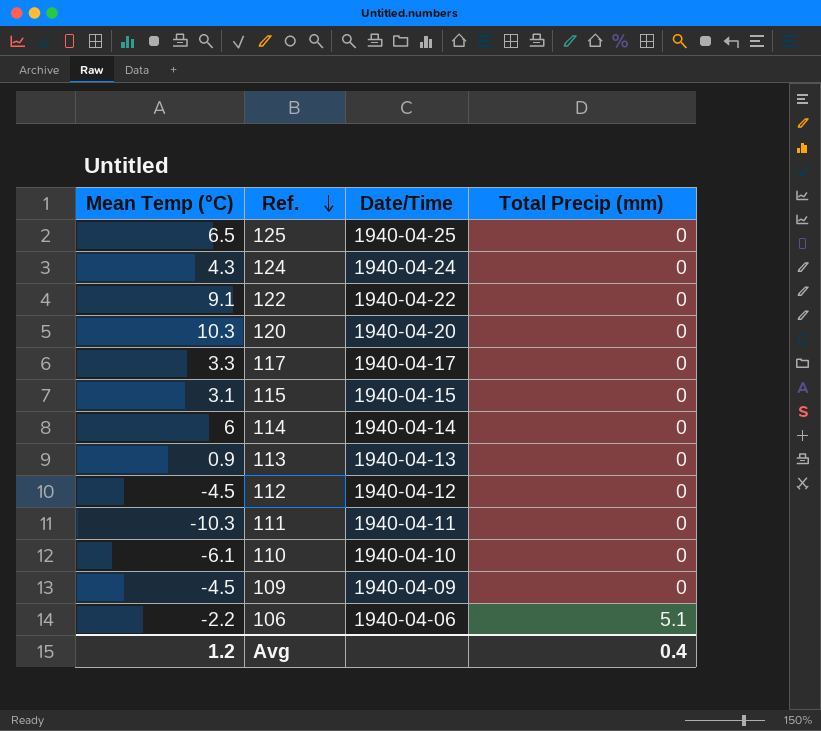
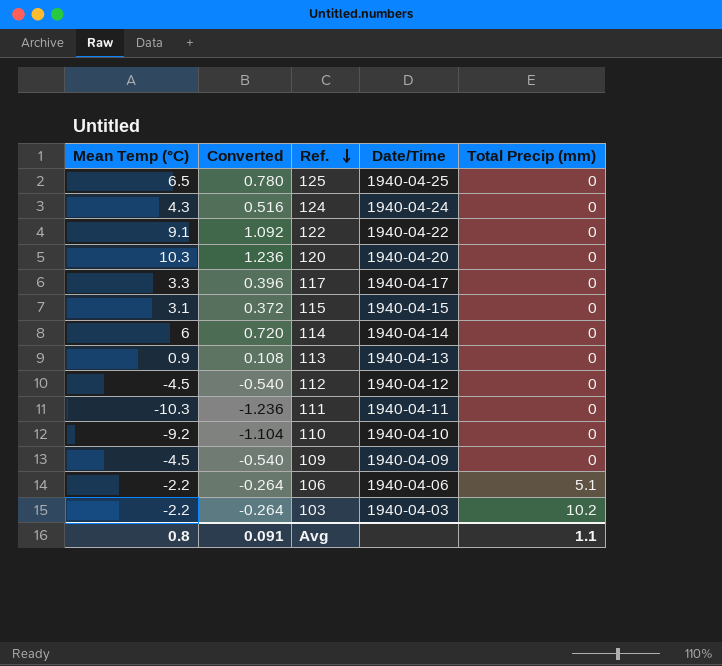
column Converted | formula: none -> [Mean Temp (°C)] * 0.12
110 | Mean Temp (°C): -6.1 -> -9.2
row 103: none -> -2.2 | -0.264 | 1940-04-03 | 10.2
Avg | Mean Temp (°C): 1.2 -> 0.8
Avg | Total Precip (mm): 0.4 -> 1.1

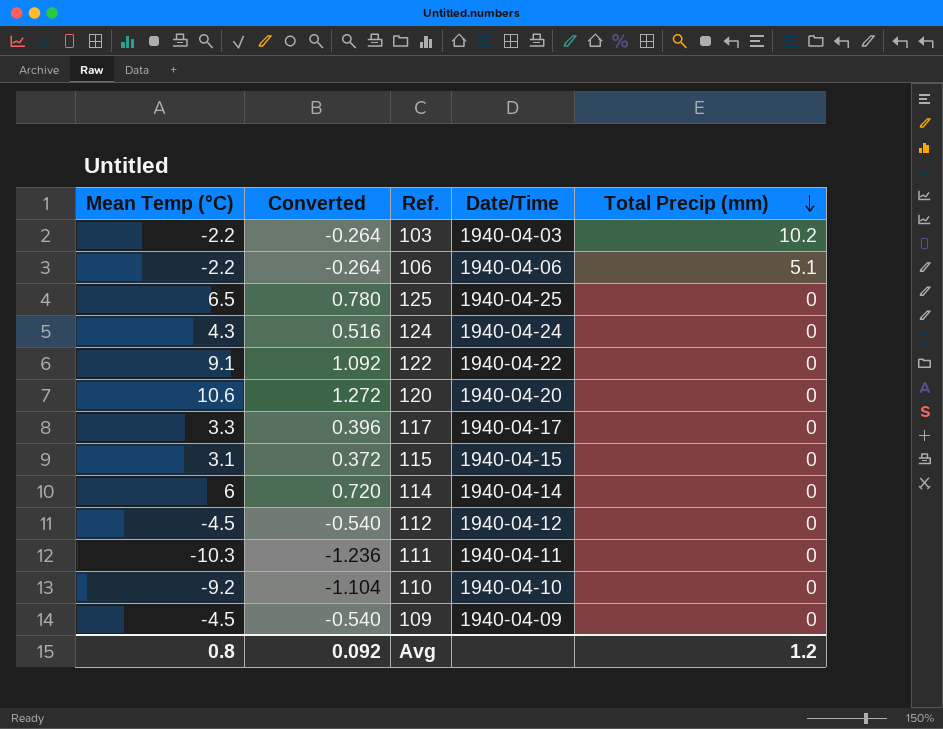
row order: Ref. descending -> Total Precip (mm) descending
row 113: 0.9 | 0.108 | 1940-04-13 | 0 -> none
120 | Mean Temp (°C): 10.3 -> 10.6
120 | Converted: 1.236 -> 1.272
Avg | Converted: 0.091 -> 0.092
Avg | Total Precip (mm): 1.1 -> 1.2

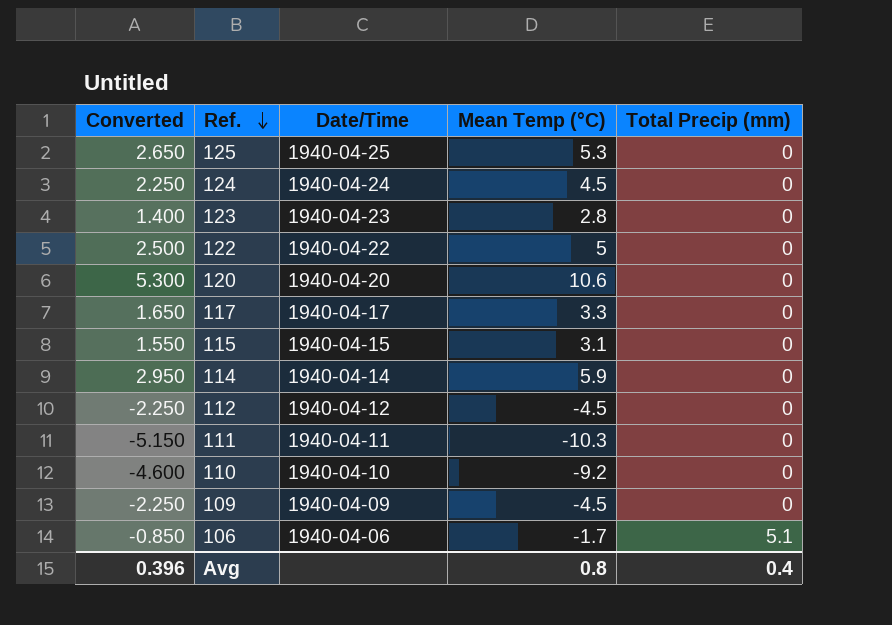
row order: Total Precip (mm) descending -> Ref. descending
column Converted | formula: [Mean Temp (°C)] * 0.12 -> [Mean Temp (°C)] * 0.5
column Mean Temp (°C) | position: 1 -> 4
row 103: -2.2 | -0.264 | 1940-04-03 | 10.2 -> none
125 | Mean Temp (°C): 6.5 -> 5.3
124 | Mean Temp (°C): 4.3 -> 4.5
row 123: none -> 1.400 | 1940-04-23 | 2.8 | 0
122 | Mean Temp (°C): 9.1 -> 5
114 | Mean Temp (°C): 6 -> 5.9
106 | Mean Temp (°C): -2.2 -> -1.7
Avg | Converted: 0.092 -> 0.396
Avg | Total Precip (mm): 1.2 -> 0.4

